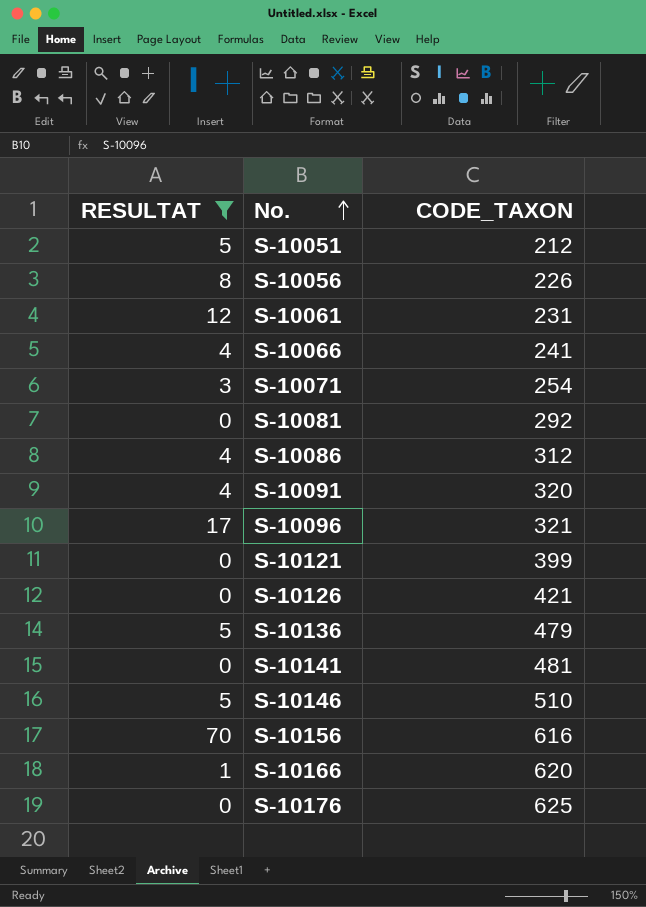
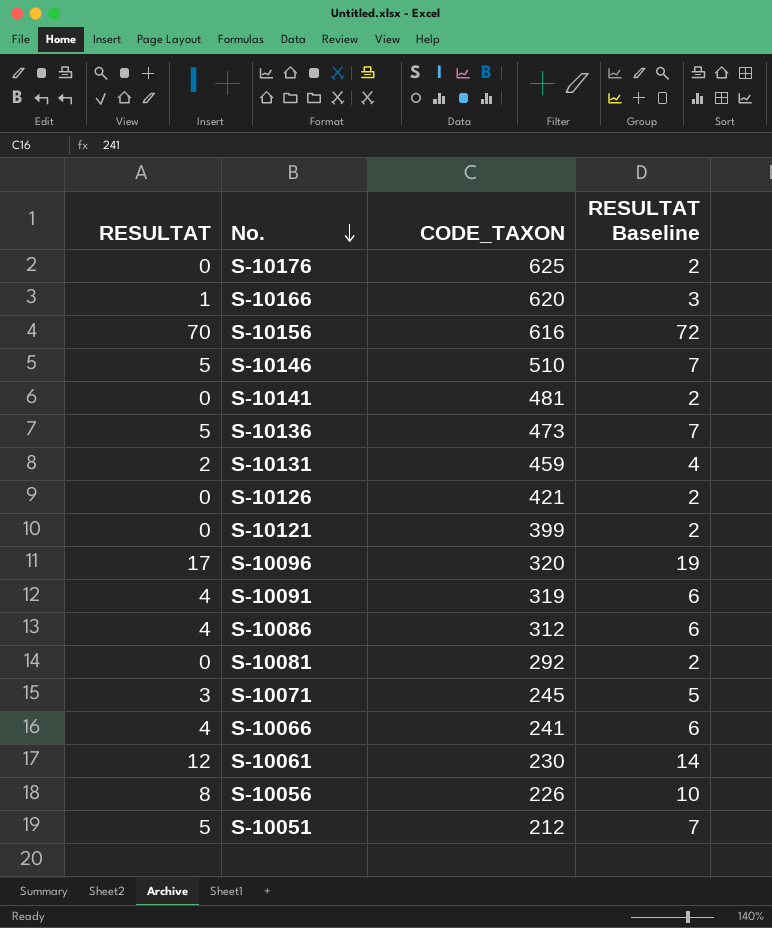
filter: RESULTAT != 2 -> none
row order: No. ascending -> No. descending
column RESULTAT Baseline | formula: none -> [RESULTAT] + 2
S-10136 | CODE_TAXON: 479 -> 473
S-10096 | CODE_TAXON: 321 -> 320
S-10091 | CODE_TAXON: 320 -> 319
S-10071 | CODE_TAXON: 254 -> 245
S-10061 | CODE_TAXON: 231 -> 230

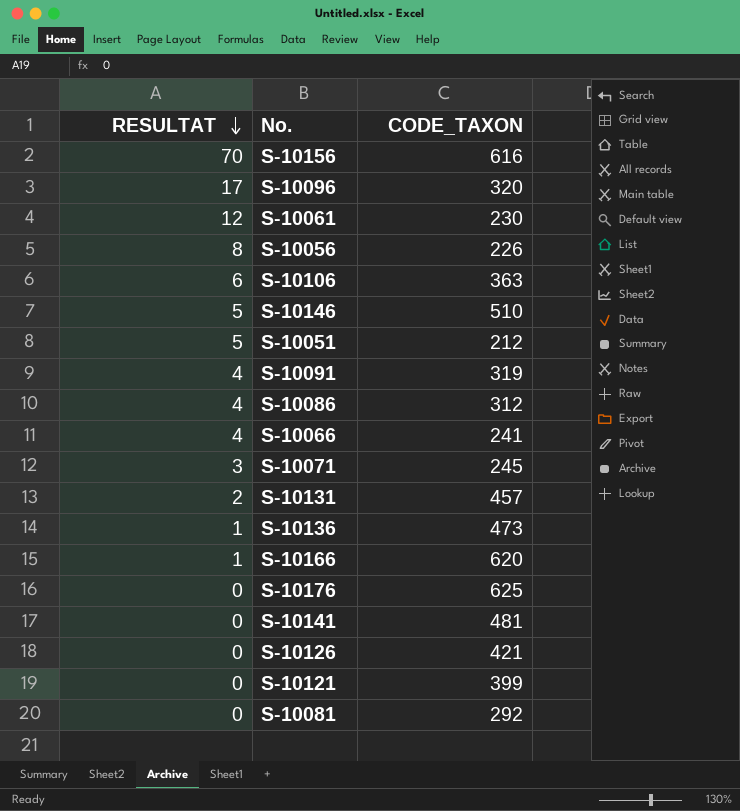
row order: No. descending -> RESULTAT descending
column RESULTAT Baseline | formula: [RESULTAT] + 2 -> none
row S-10106: none -> 6 | 363
S-10131 | CODE_TAXON: 459 -> 457
S-10136 | RESULTAT: 5 -> 1

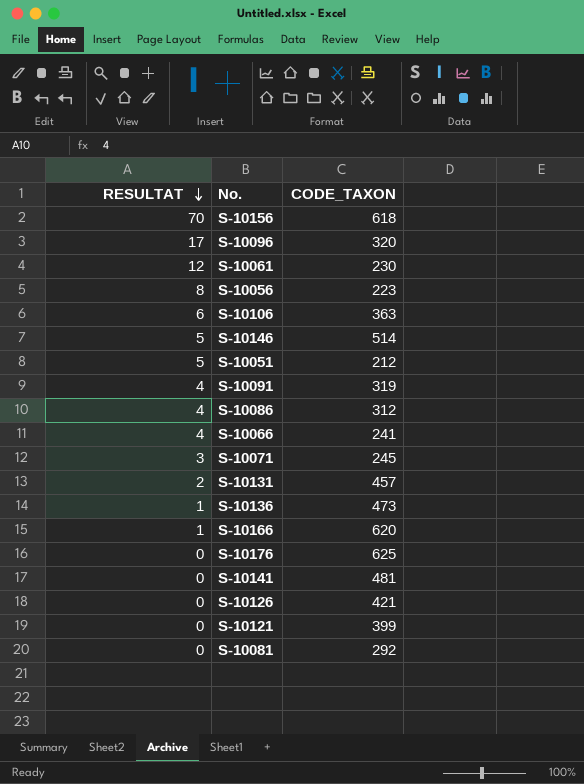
S-10156 | CODE_TAXON: 616 -> 618
S-10056 | CODE_TAXON: 226 -> 223
S-10146 | CODE_TAXON: 510 -> 514

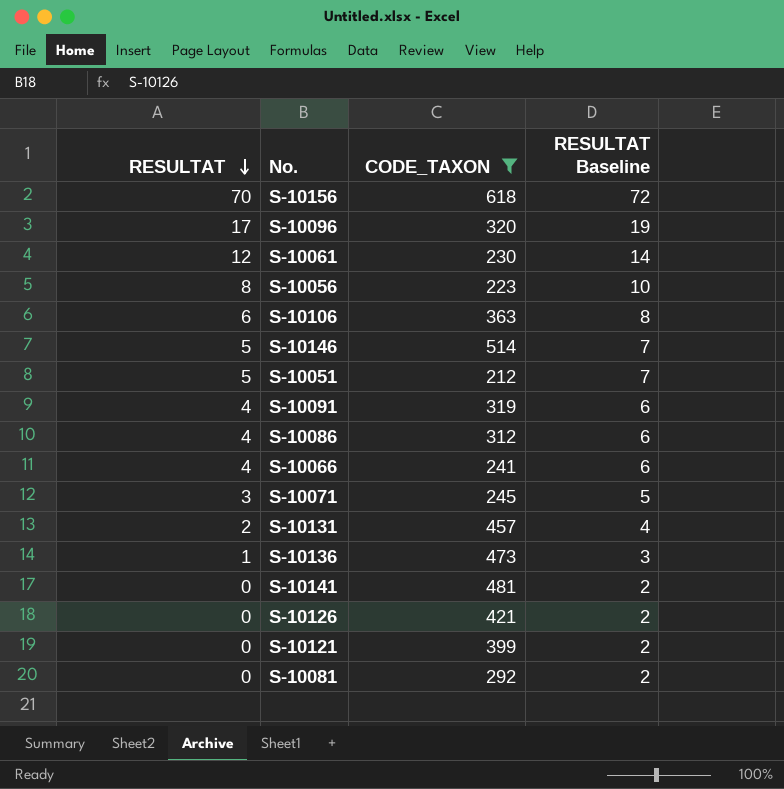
filter: none -> CODE_TAXON <= 618
column RESULTAT Baseline | formula: none -> [RESULTAT] + 2

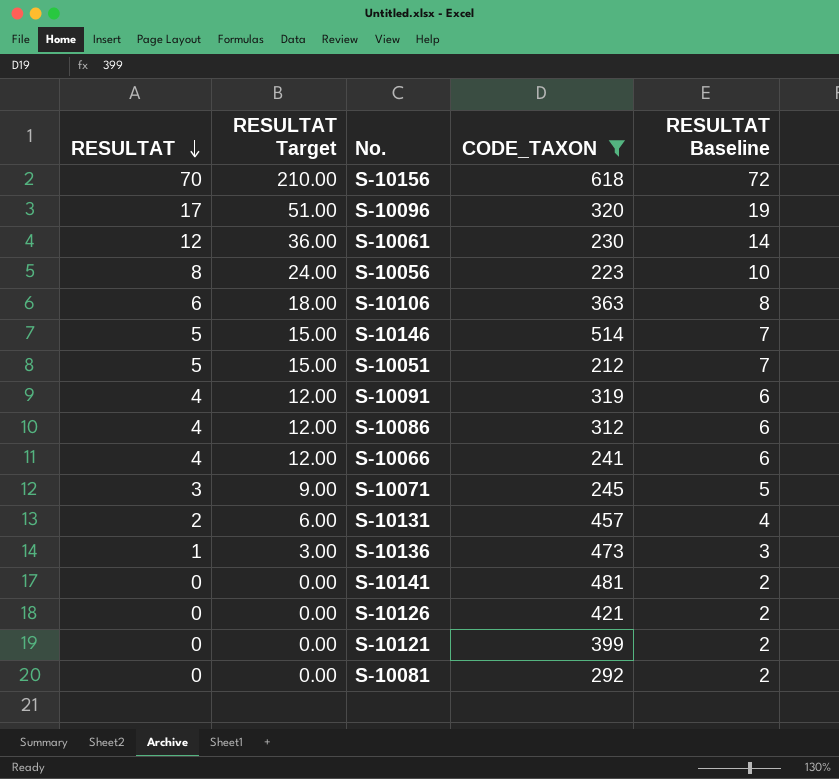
column RESULTAT Target | formula: none -> [RESULTAT] * 3

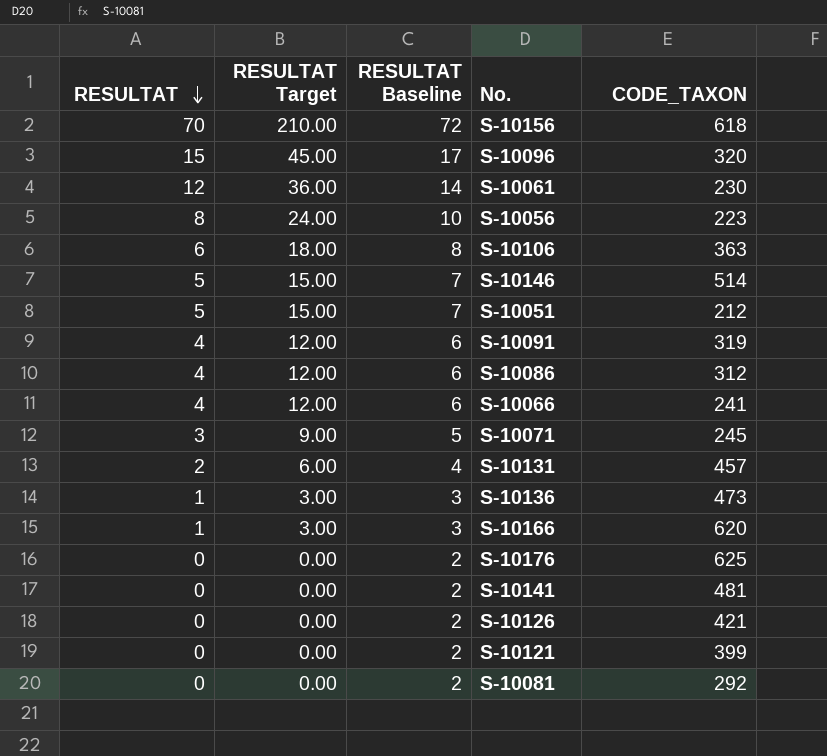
filter: CODE_TAXON <= 618 -> none
column RESULTAT Baseline | position: 5 -> 3
S-10096 | RESULTAT: 17 -> 15
S-10096 | RESULTAT Target: 51.00 -> 45.00
S-10096 | RESULTAT Baseline: 19 -> 17

